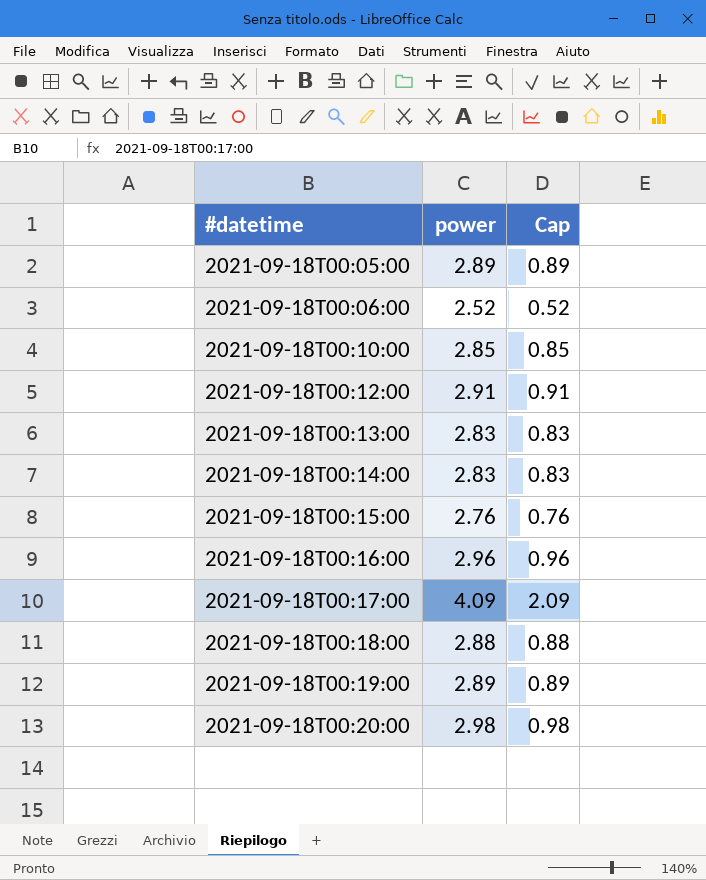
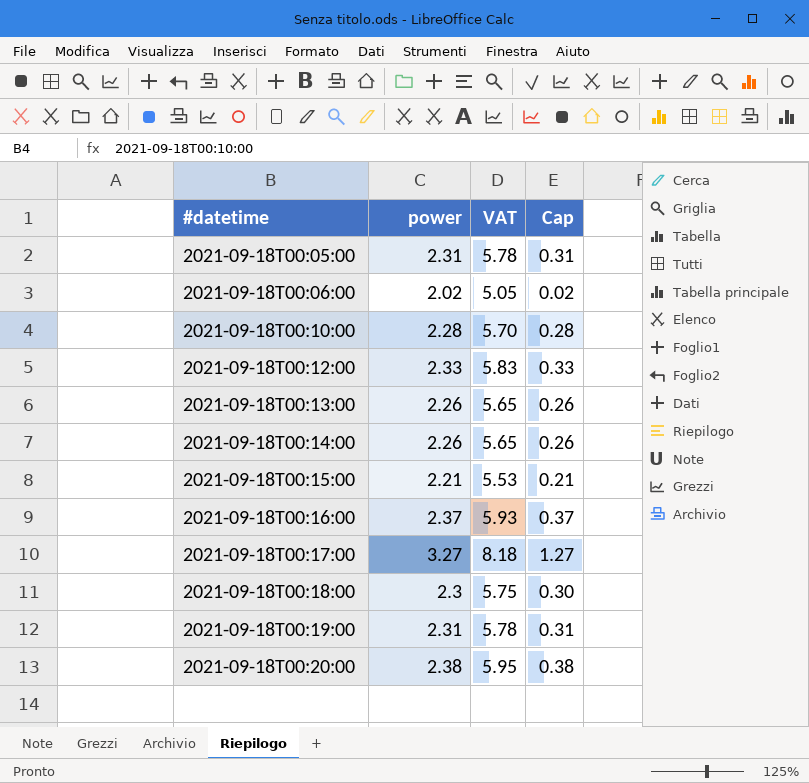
column VAT | formula: none -> [power] * 2.5
2021-09-18T00:05:00 | power: 2.89 -> 2.31
2021-09-18T00:05:00 | Cap: 0.89 -> 0.31
2021-09-18T00:06:00 | power: 2.52 -> 2.02
2021-09-18T00:06:00 | Cap: 0.52 -> 0.02
2021-09-18T00:10:00 | power: 2.85 -> 2.28
2021-09-18T00:10:00 | Cap: 0.85 -> 0.28
2021-09-18T00:12:00 | power: 2.91 -> 2.33
2021-09-18T00:12:00 | Cap: 0.91 -> 0.33
2021-09-18T00:13:00 | power: 2.83 -> 2.26
2021-09-18T00:13:00 | Cap: 0.83 -> 0.26
2021-09-18T00:14:00 | power: 2.83 -> 2.26
2021-09-18T00:14:00 | Cap: 0.83 -> 0.26
2021-09-18T00:15:00 | power: 2.76 -> 2.21
2021-09-18T00:15:00 | Cap: 0.76 -> 0.21
2021-09-18T00:16:00 | power: 2.96 -> 2.37
2021-09-18T00:16:00 | Cap: 0.96 -> 0.37
2021-09-18T00:17:00 | power: 4.09 -> 3.27
2021-09-18T00:17:00 | Cap: 2.09 -> 1.27
2021-09-18T00:18:00 | power: 2.88 -> 2.3
2021-09-18T00:18:00 | Cap: 0.88 -> 0.30
2021-09-18T00:19:00 | power: 2.89 -> 2.31
2021-09-18T00:19:00 | Cap: 0.89 -> 0.31
2021-09-18T00:20:00 | power: 2.98 -> 2.38
2021-09-18T00:20:00 | Cap: 0.98 -> 0.38

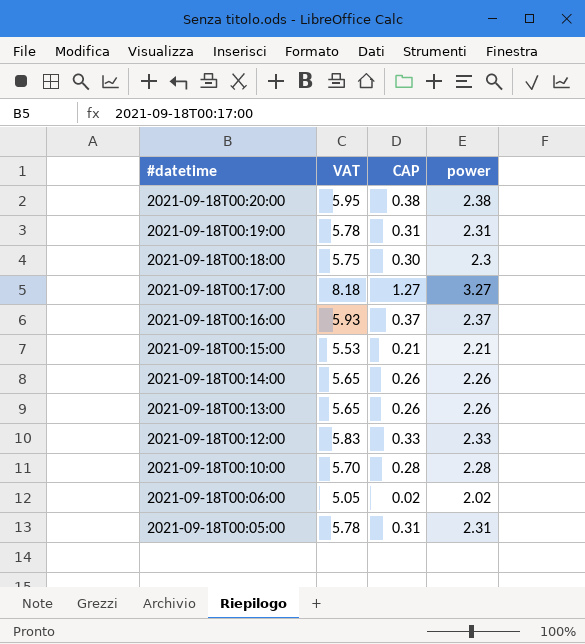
row order: #datetime ascending -> #datetime descending
column name: Cap -> CAP
column power | position: 2 -> 4

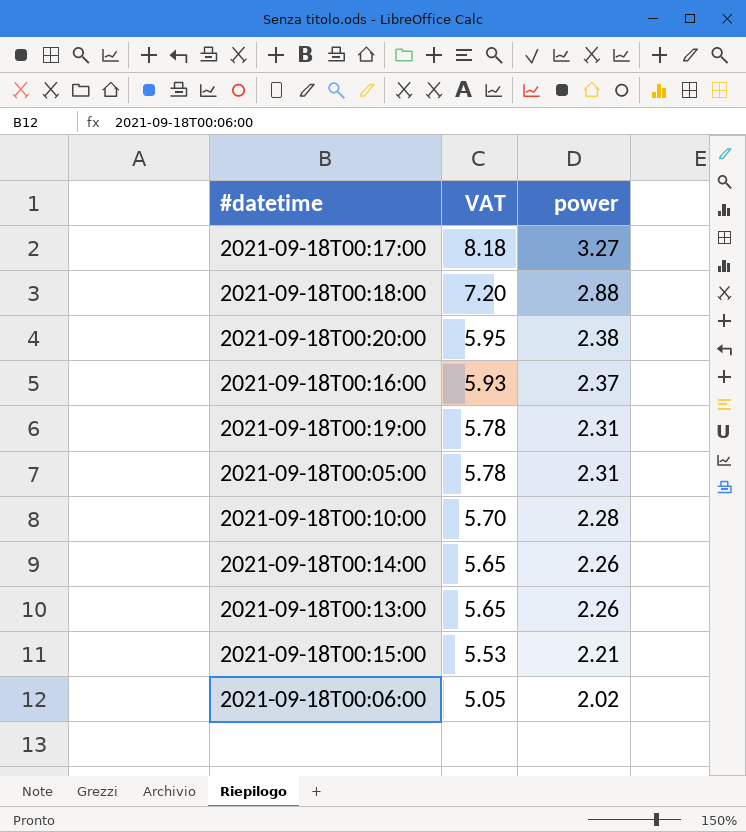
row order: #datetime descending -> VAT descending
column CAP | formula: [power] - 2 -> none
row 2021-09-18T00:12:00: 5.83 | 0.33 | 2.33 -> none
2021-09-18T00:18:00 | VAT: 5.75 -> 7.20
2021-09-18T00:18:00 | power: 2.3 -> 2.88

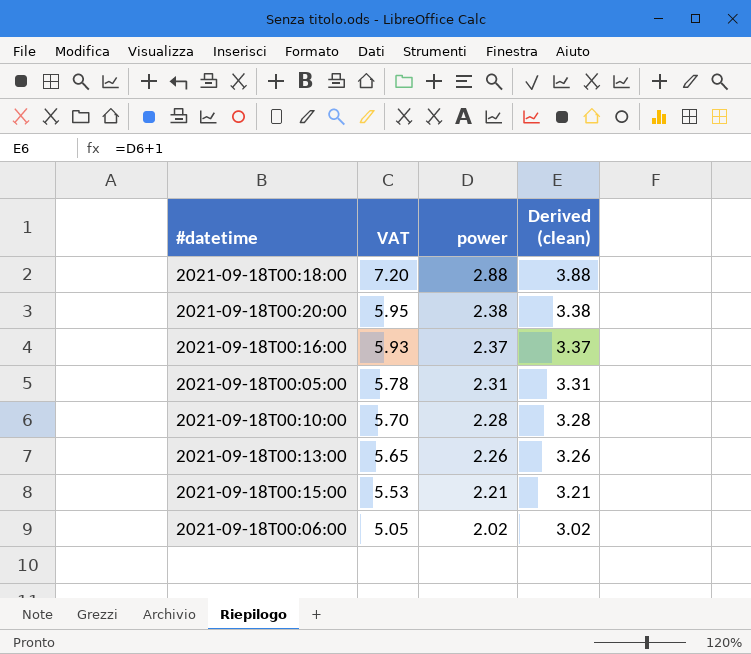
column Derived (clean) | formula: none -> [power] + 1
row 2021-09-18T00:17:00: 8.18 | 3.27 -> none
row 2021-09-18T00:19:00: 5.78 | 2.31 -> none
row 2021-09-18T00:14:00: 5.65 | 2.26 -> none

